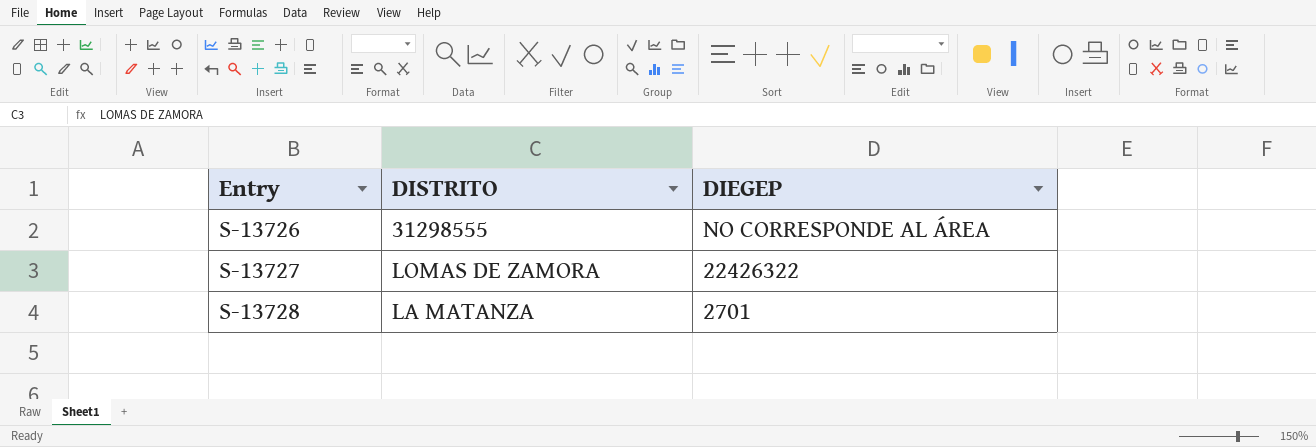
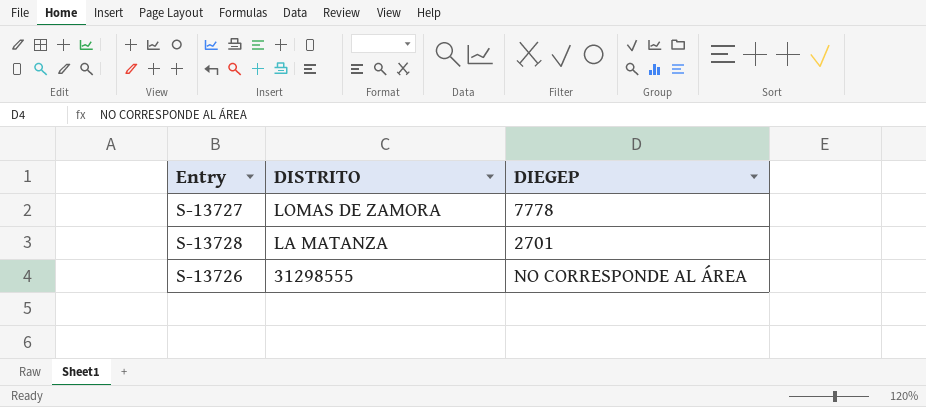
row order: Entry ascending -> DISTRITO descending
S-13727 | DIEGEP: 22426322 -> 7778

